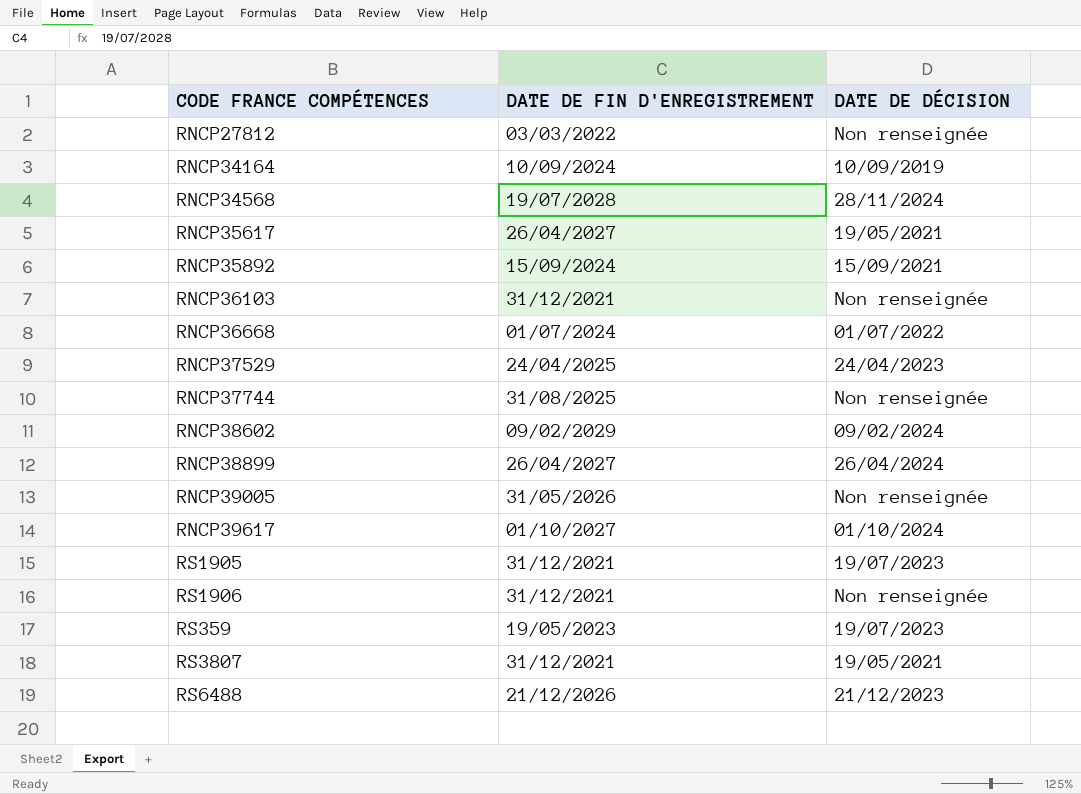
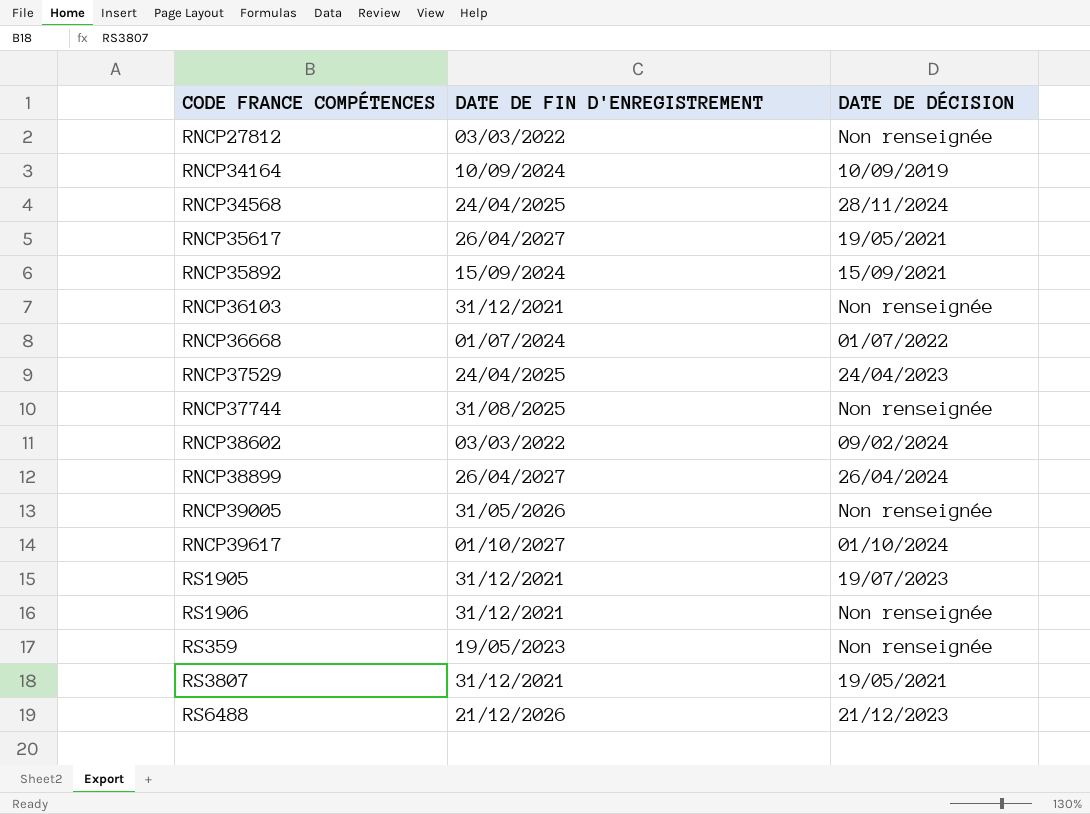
RNCP34568 | DATE DE FIN D'ENREGISTREMENT: 19/07/2028 -> 24/04/2025
RNCP38602 | DATE DE FIN D'ENREGISTREMENT: 09/02/2029 -> 03/03/2022
RS359 | DATE DE DÉCISION: 19/07/2023 -> Non renseignée

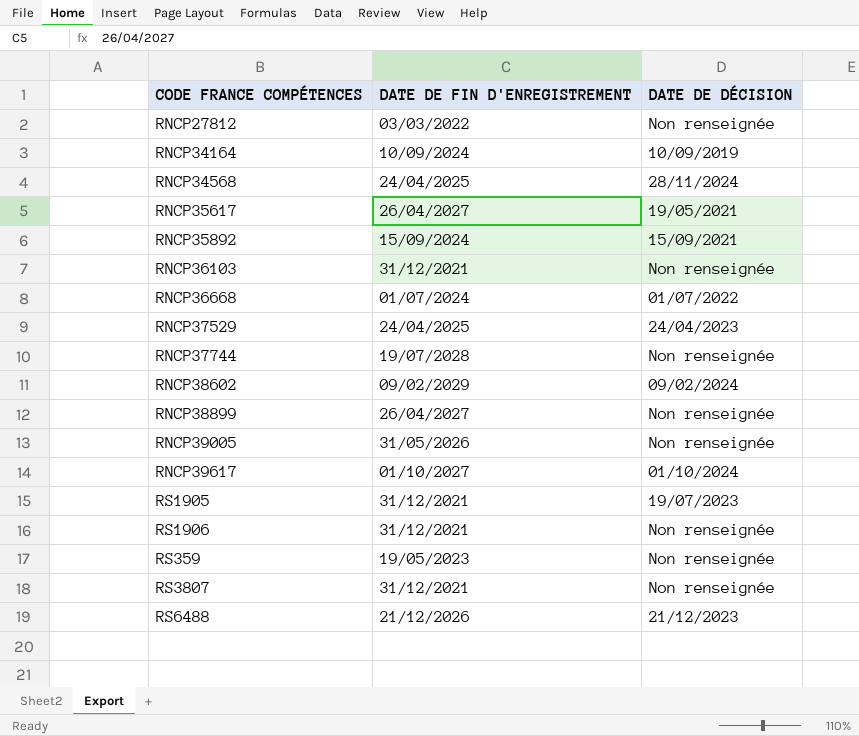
RNCP37744 | DATE DE FIN D'ENREGISTREMENT: 31/08/2025 -> 19/07/2028
RNCP38602 | DATE DE FIN D'ENREGISTREMENT: 03/03/2022 -> 09/02/2029
RNCP38899 | DATE DE DÉCISION: 26/04/2024 -> Non renseignée
RS3807 | DATE DE DÉCISION: 19/05/2021 -> Non renseignée

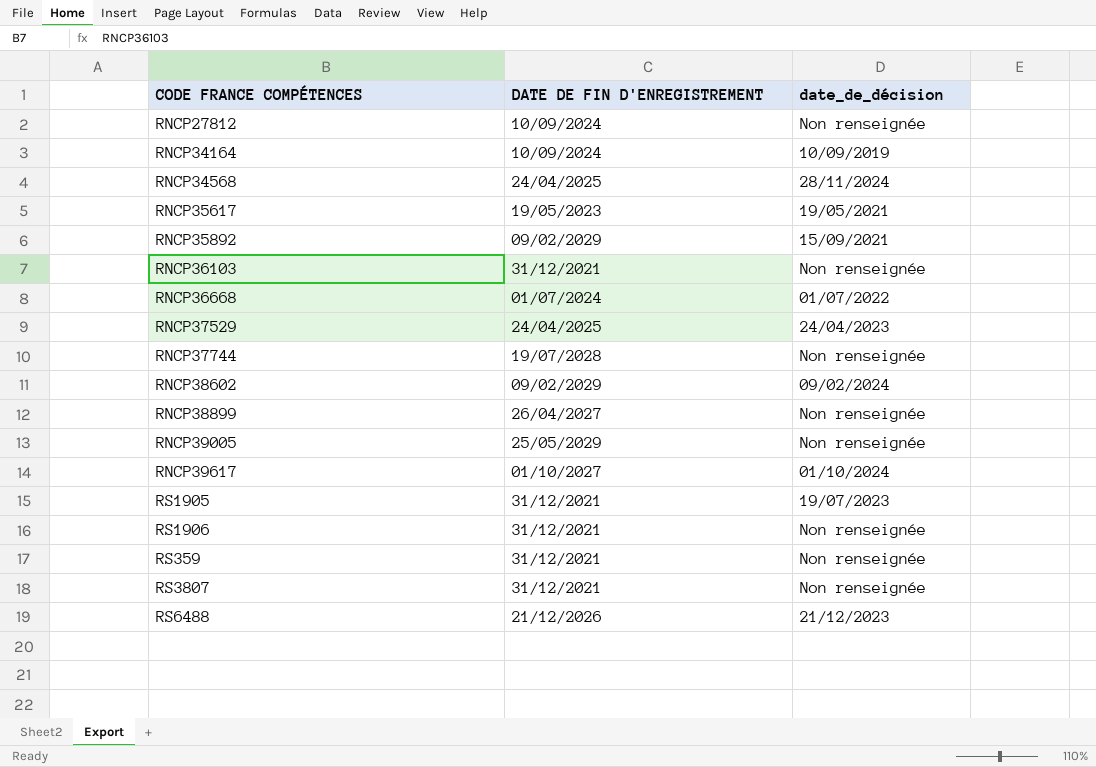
column name: DATE DE DÉCISION -> date_de_décision
RNCP27812 | DATE DE FIN D'ENREGISTREMENT: 03/03/2022 -> 10/09/2024
RNCP35617 | DATE DE FIN D'ENREGISTREMENT: 26/04/2027 -> 19/05/2023
RNCP35892 | DATE DE FIN D'ENREGISTREMENT: 15/09/2024 -> 09/02/2029
RNCP39005 | DATE DE FIN D'ENREGISTREMENT: 31/05/2026 -> 25/05/2029
RS359 | DATE DE FIN D'ENREGISTREMENT: 19/05/2023 -> 31/12/2021

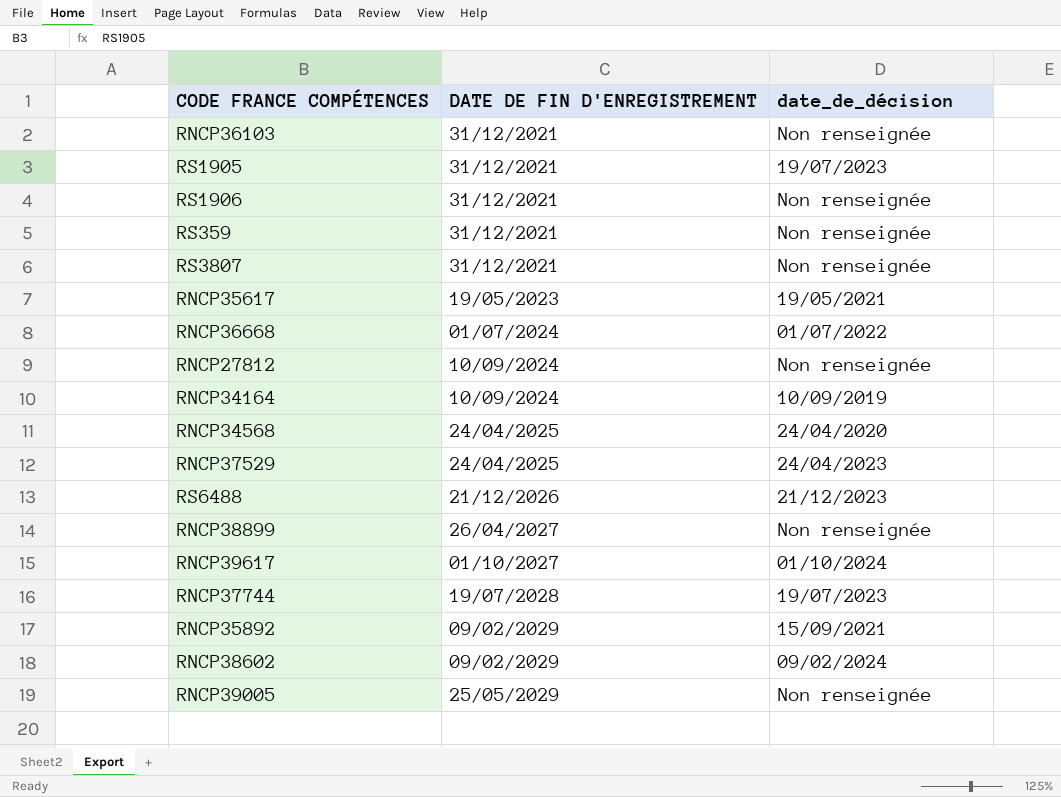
row order: none -> DATE DE FIN D'ENREGISTREMENT ascending
RNCP34568 | date_de_décision: 28/11/2024 -> 24/04/2020
RNCP37744 | date_de_décision: Non renseignée -> 19/07/2023

